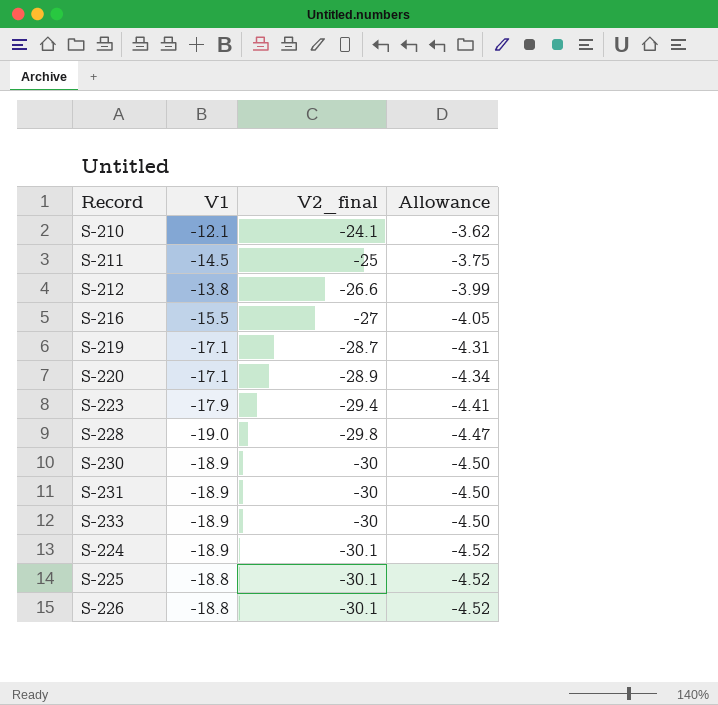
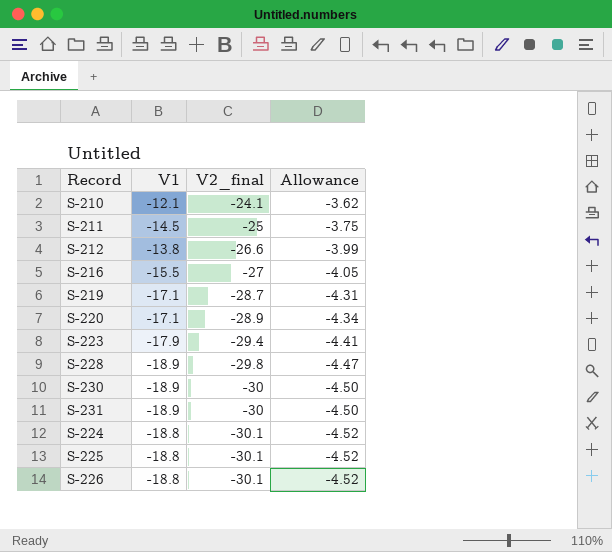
row S-233: -18.9 | -30 | -4.50 -> none
S-228 | V1: -19.0 -> -18.9
S-224 | V1: -18.9 -> -18.8

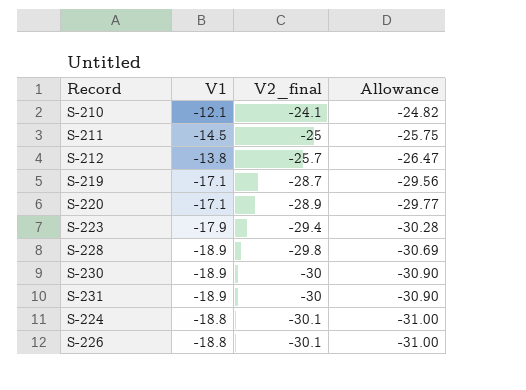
column Allowance | formula: [V2_final] * 0.15 -> [V2_final] * 1.03
row S-216: -15.5 | -27 | -4.05 -> none
row S-225: -18.8 | -30.1 | -4.52 -> none
S-212 | V2_final: -26.6 -> -25.7

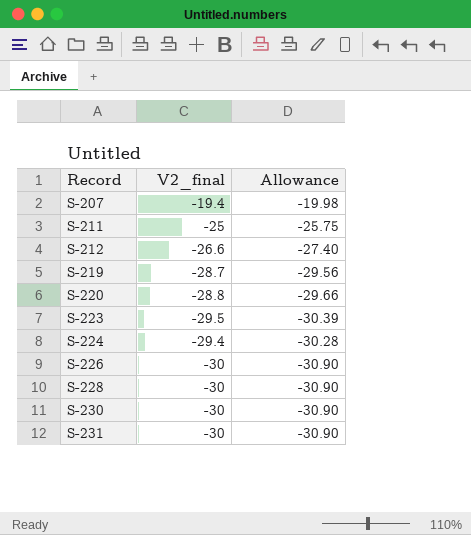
row order: V2_final descending -> Record ascending
column V1 | position: 2 -> none
row S-210: -12.1 | -24.1 | -24.82 -> none
row S-207: none -> -19.4 | -19.98
S-212 | V2_final: -25.7 -> -26.6
S-212 | Allowance: -26.47 -> -27.40
S-220 | V2_final: -28.9 -> -28.8
S-220 | Allowance: -29.77 -> -29.66
S-223 | V2_final: -29.4 -> -29.5
S-223 | Allowance: -30.28 -> -30.39
S-224 | V2_final: -30.1 -> -29.4
S-224 | Allowance: -31.00 -> -30.28
S-226 | V2_final: -30.1 -> -30
S-226 | Allowance: -31.00 -> -30.90
S-228 | V2_final: -29.8 -> -30
S-228 | Allowance: -30.69 -> -30.90

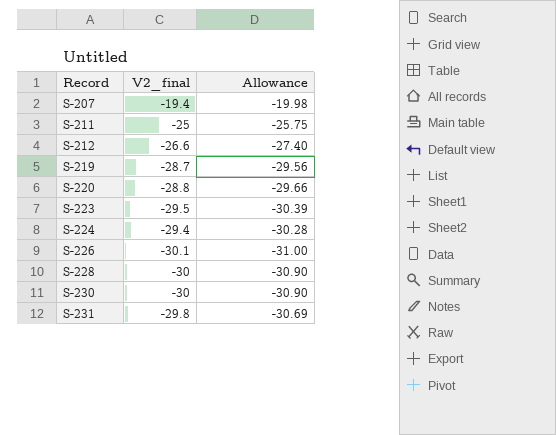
S-226 | V2_final: -30 -> -30.1
S-226 | Allowance: -30.90 -> -31.00
S-231 | V2_final: -30 -> -29.8
S-231 | Allowance: -30.90 -> -30.69

